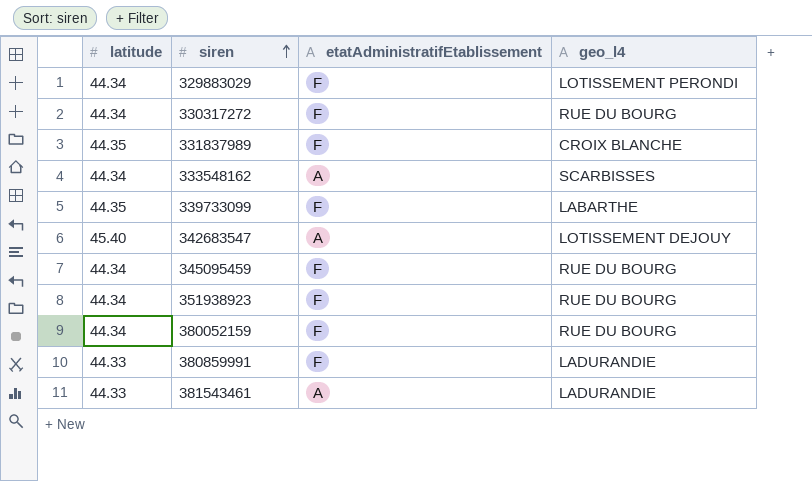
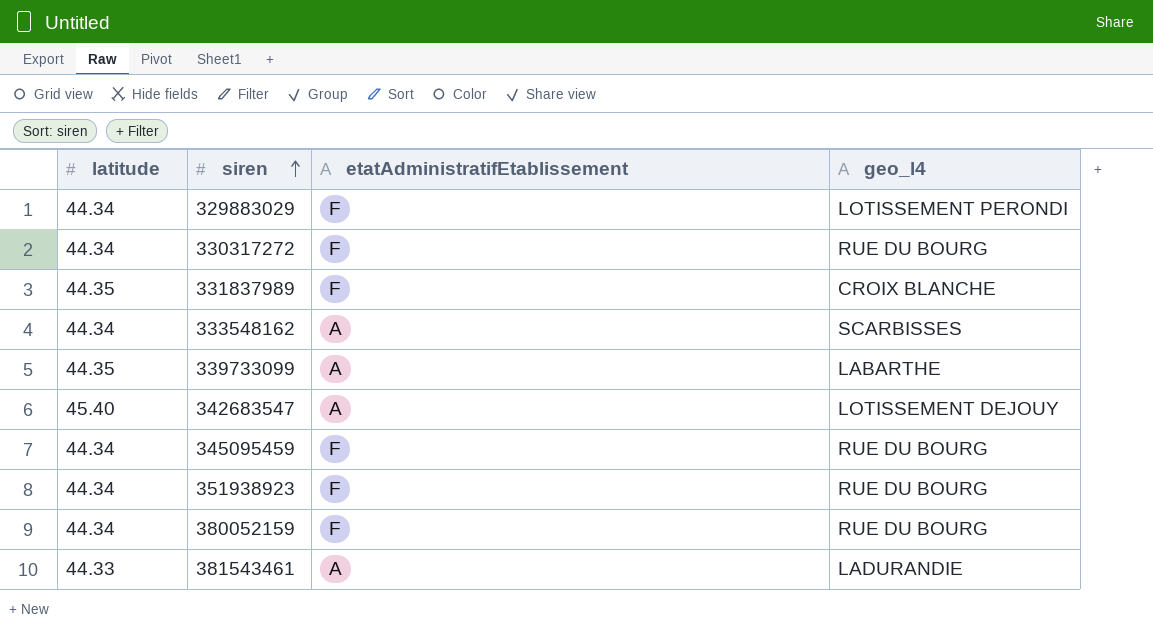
row 380859991: 44.33 | F | LADURANDIE -> none
339733099 | etatAdministratifEtablissement: F -> A

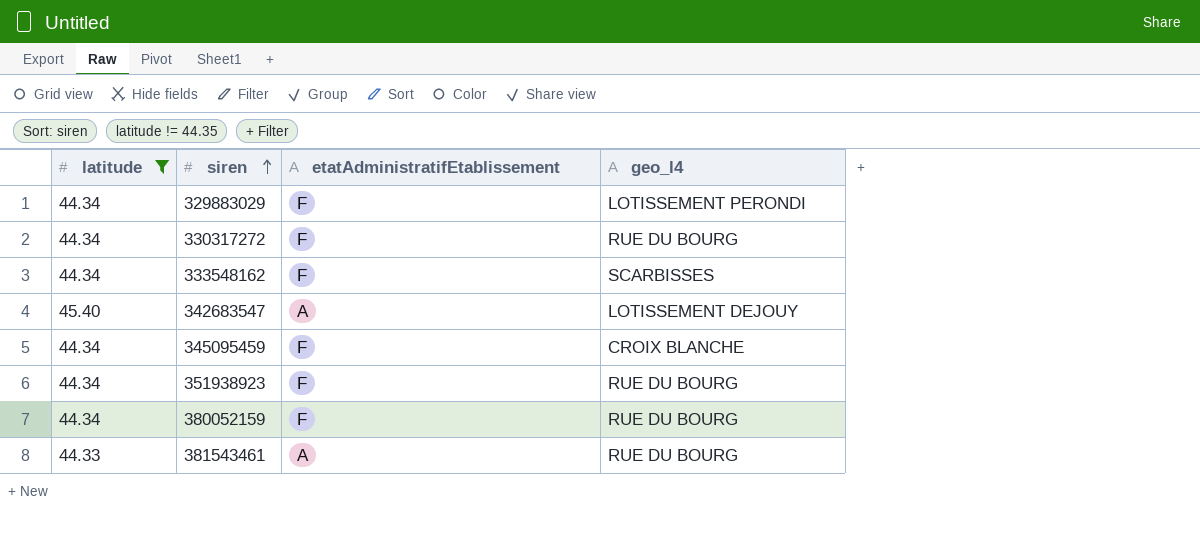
filter: none -> latitude != 44.35
333548162 | etatAdministratifEtablissement: A -> F
345095459 | geo_l4: RUE DU BOURG -> CROIX BLANCHE
381543461 | geo_l4: LADURANDIE -> RUE DU BOURG

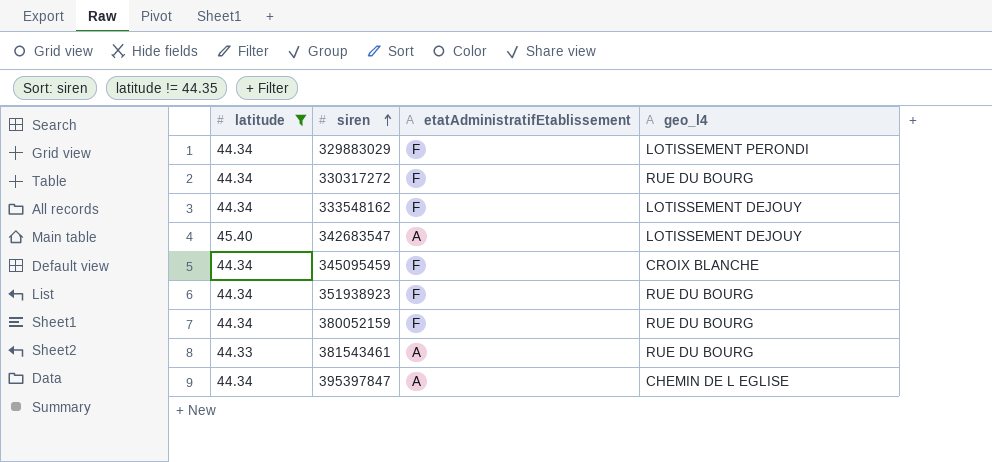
333548162 | geo_l4: SCARBISSES -> LOTISSEMENT DEJOUY
row 395397847: none -> 44.34 | A | CHEMIN DE L EGLISE

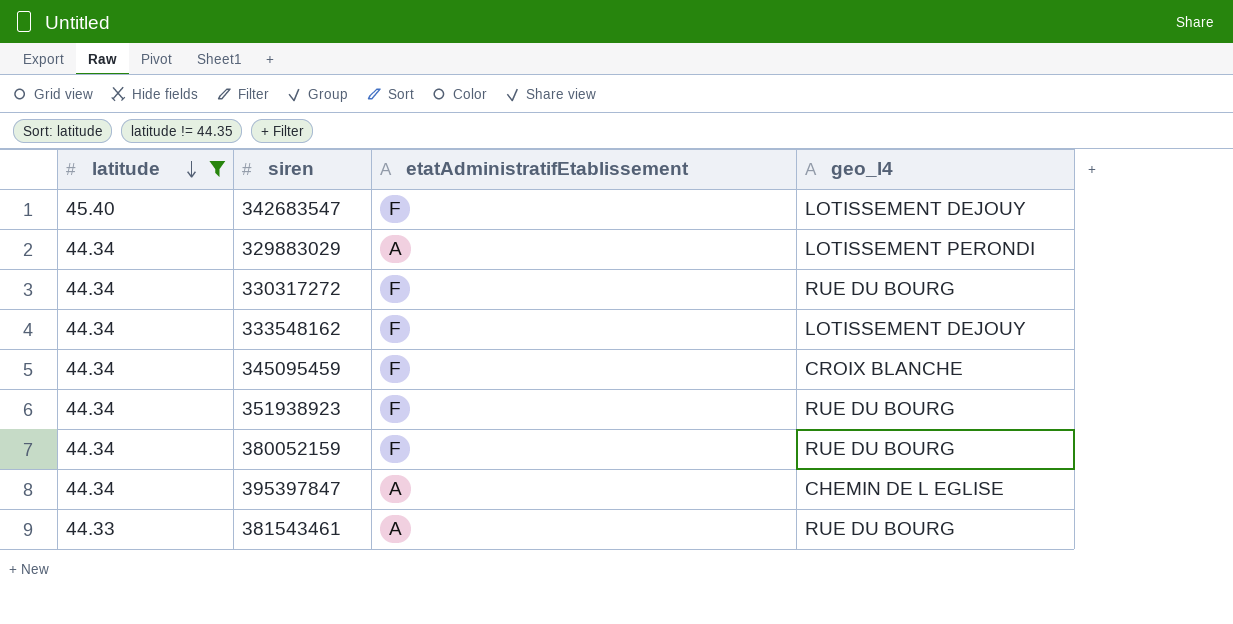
row order: siren ascending -> latitude descending
342683547 | etatAdministratifEtablissement: A -> F
329883029 | etatAdministratifEtablissement: F -> A

